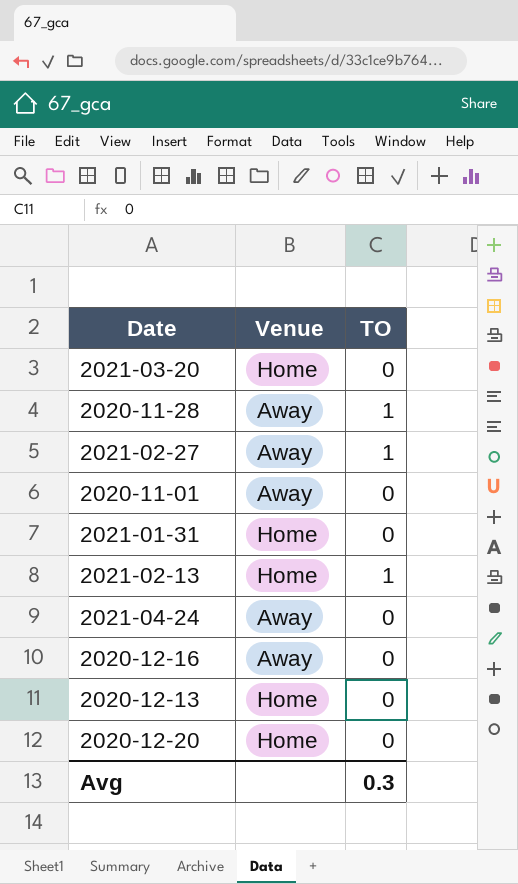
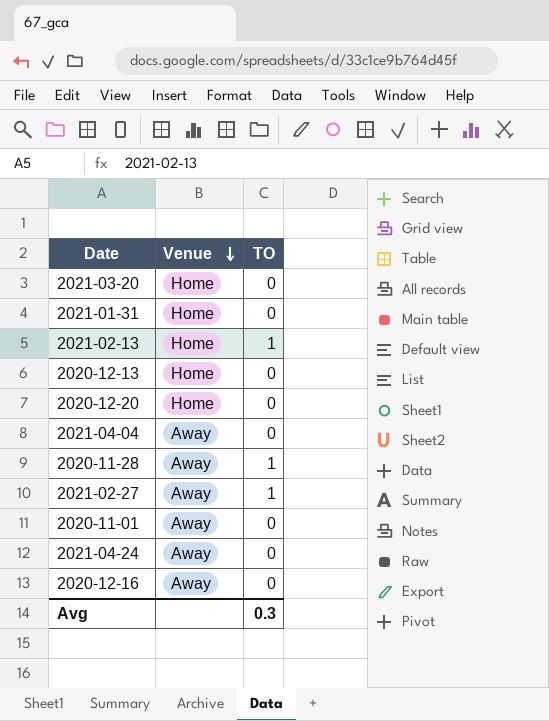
row order: none -> Venue descending
row 2021-04-04: none -> Away | 0

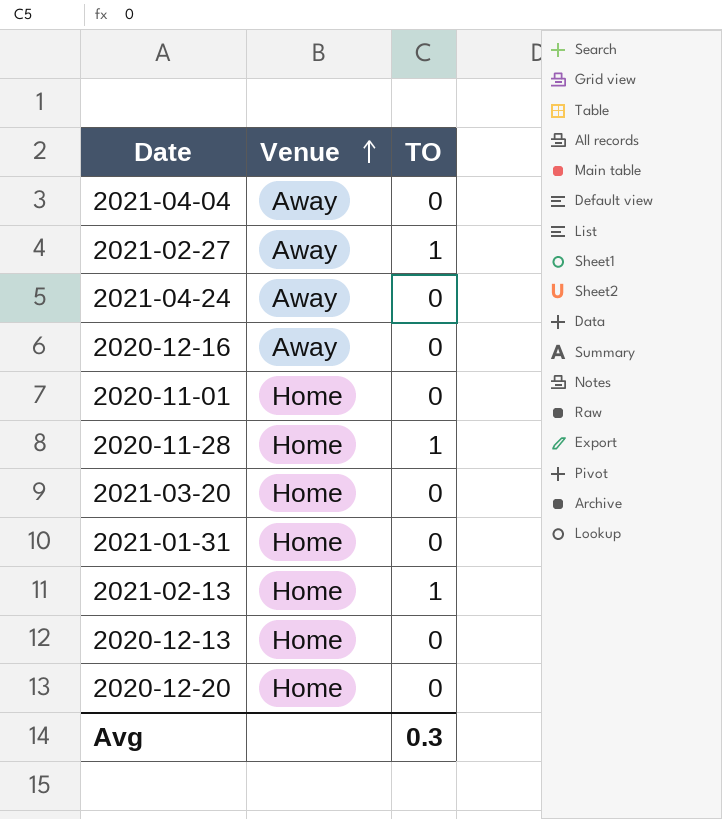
row order: Venue descending -> Venue ascending
2020-11-01 | Venue: Away -> Home
2020-11-28 | Venue: Away -> Home

